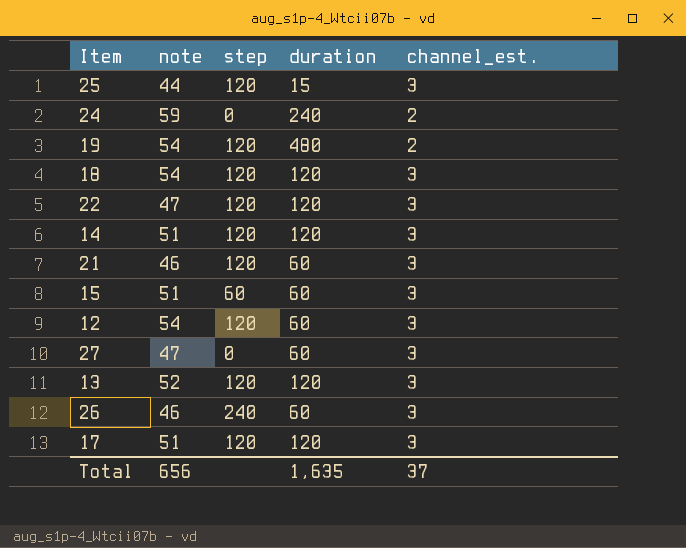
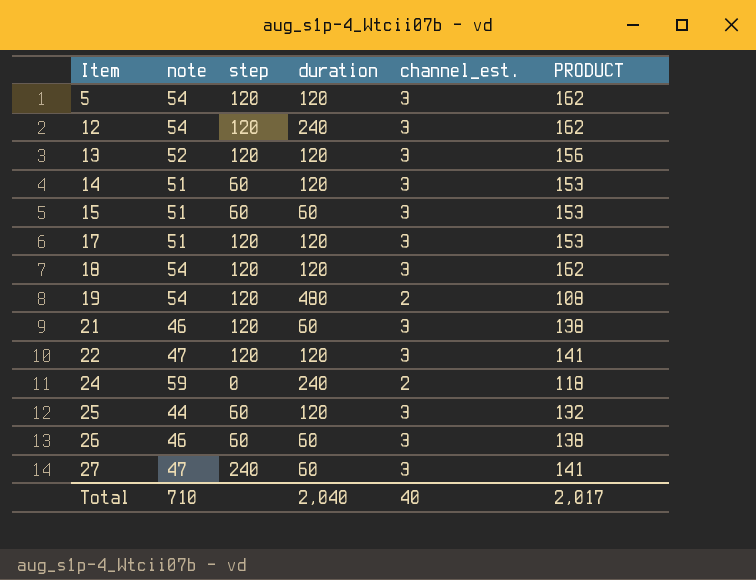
row order: none -> Item ascending
column PRODUCT | formula: none -> [note] * [channel_est.]
row 5: none -> 54 | 120 | 120 | 3 | 162
12 | duration: 60 -> 240
14 | step: 120 -> 60
25 | step: 120 -> 60
25 | duration: 15 -> 120
26 | step: 240 -> 60
27 | step: 0 -> 240
Total | note: 656 -> 710
Total | duration: 1,635 -> 2,040
Total | channel_est.: 37 -> 40

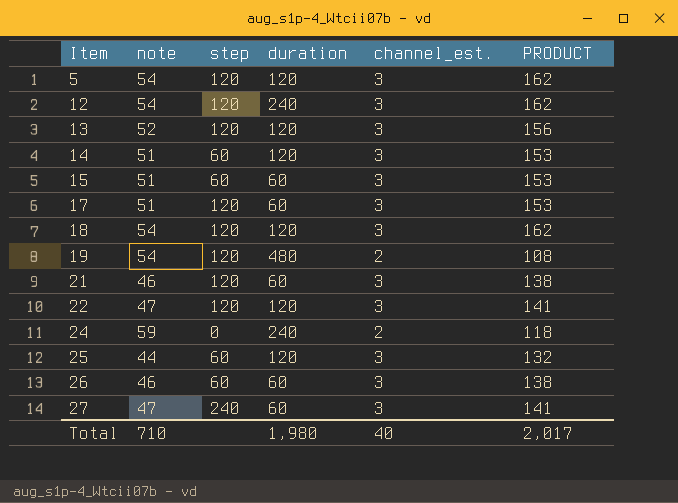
17 | duration: 120 -> 60
Total | duration: 2,040 -> 1,980

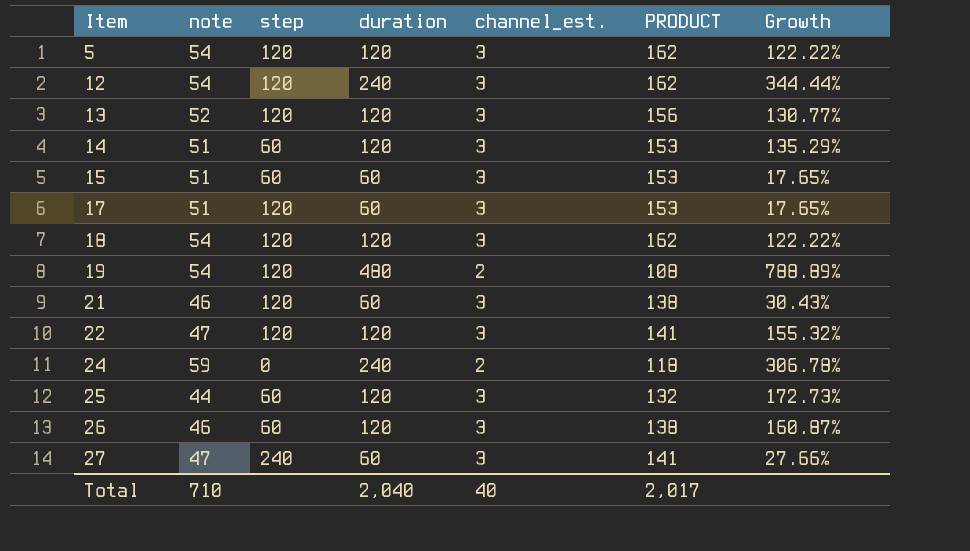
column Growth | formula: none -> ([duration] - [note]) / [note]
26 | duration: 60 -> 120
Total | duration: 1,980 -> 2,040

